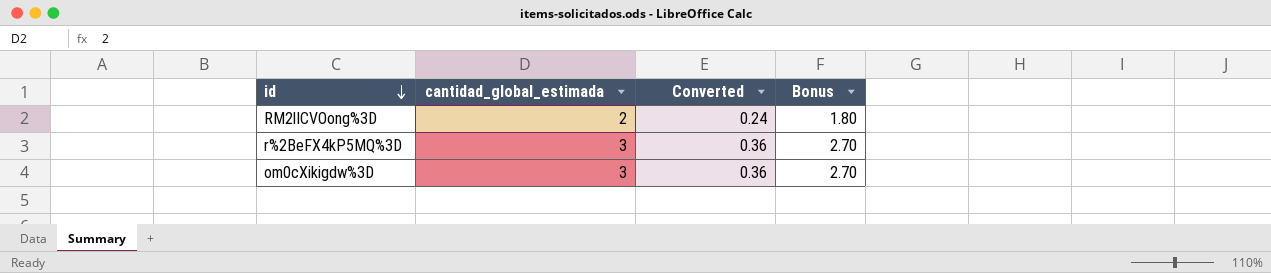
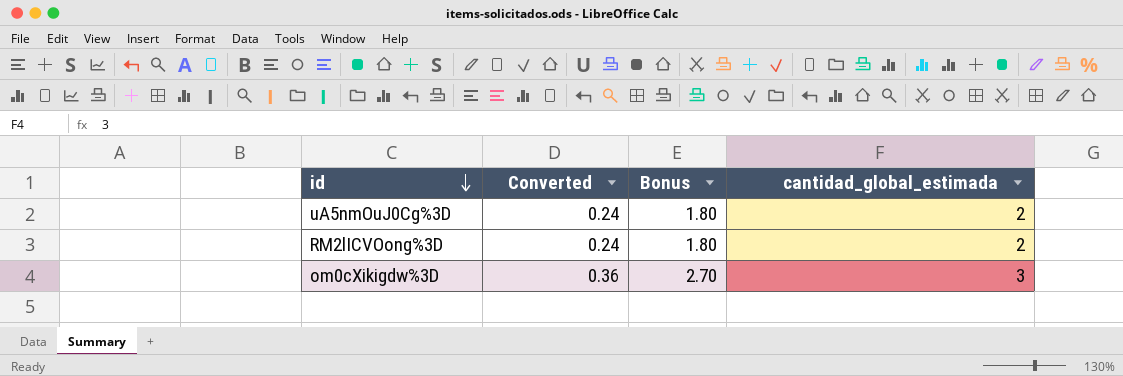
column cantidad_global_estimada | position: 2 -> 4
row r%2BeFX4kP5MQ%3D: 3 | 0.36 | 2.70 -> none
row uA5nmOuJ0Cg%3D: none -> 0.24 | 1.80 | 2

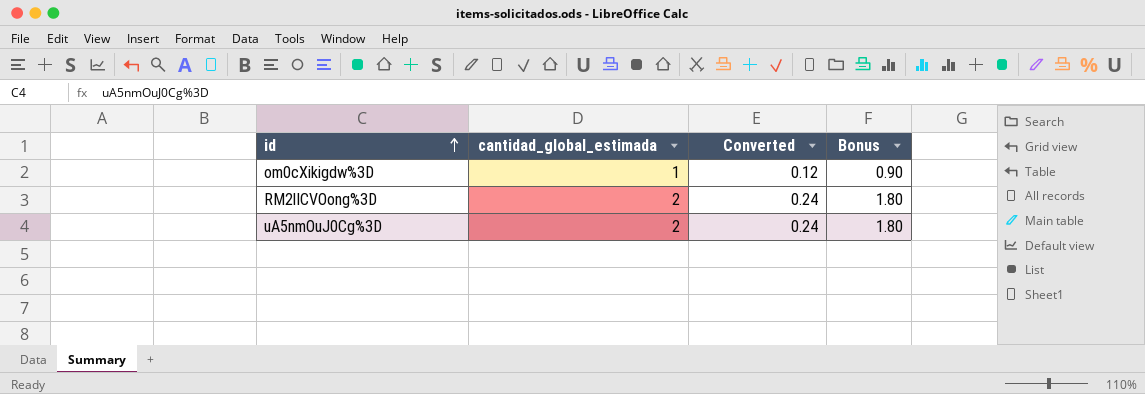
row order: id descending -> id ascending
column cantidad_global_estimada | position: 4 -> 2
om0cXikigdw%3D | cantidad_global_estimada: 3 -> 1
om0cXikigdw%3D | Converted: 0.36 -> 0.12
om0cXikigdw%3D | Bonus: 2.70 -> 0.90

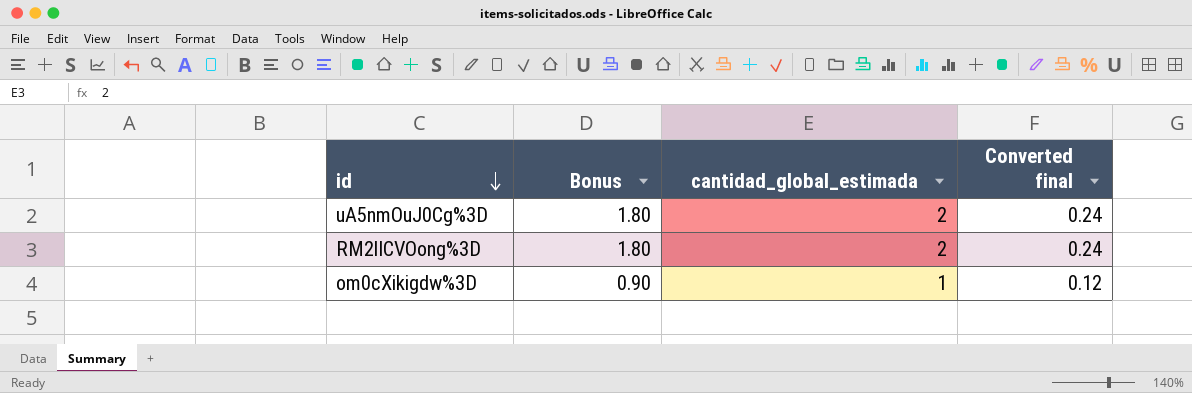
row order: id ascending -> id descending
column Bonus | position: 4 -> 2
column name: Converted -> Converted final

